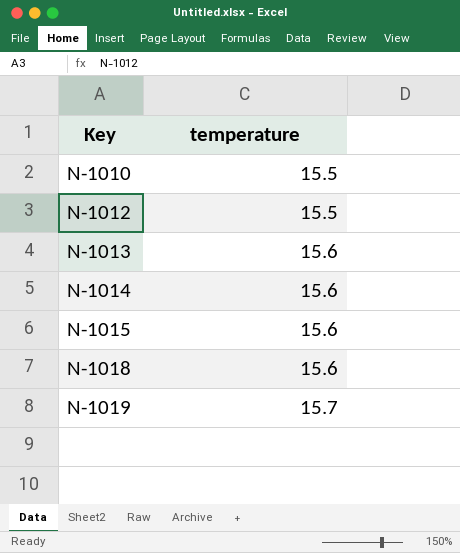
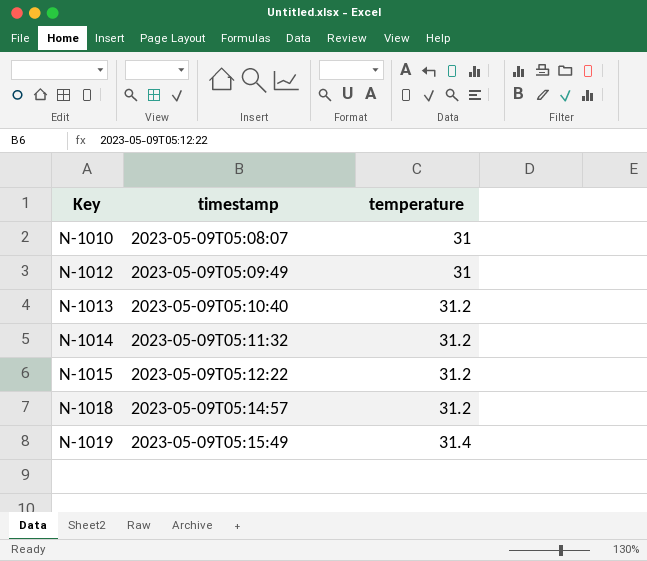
column timestamp | position: none -> 2
N-1010 | temperature: 15.5 -> 31
N-1012 | temperature: 15.5 -> 31
N-1013 | temperature: 15.6 -> 31.2
N-1014 | temperature: 15.6 -> 31.2
N-1015 | temperature: 15.6 -> 31.2
N-1018 | temperature: 15.6 -> 31.2
N-1019 | temperature: 15.7 -> 31.4

